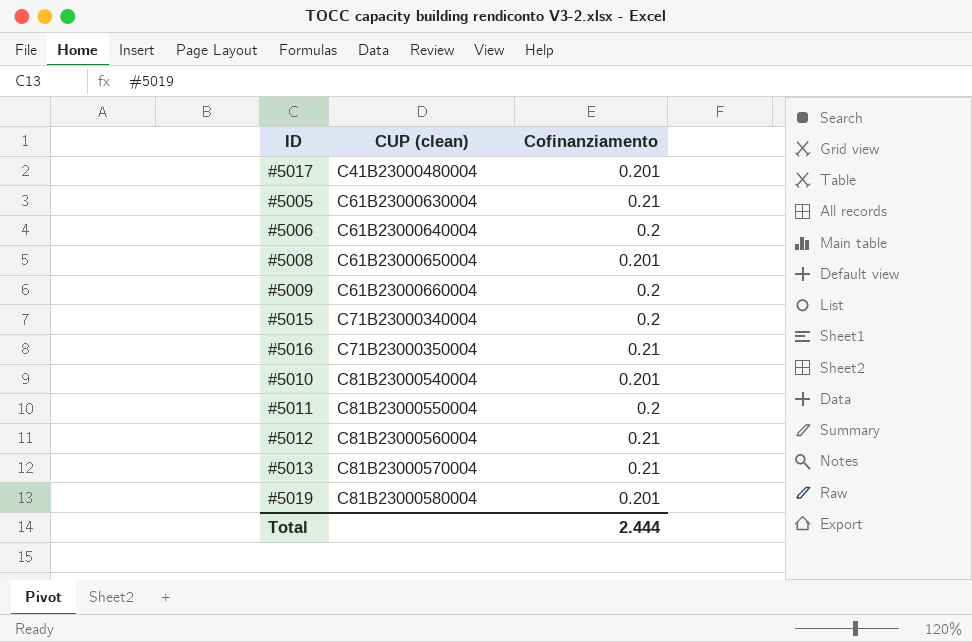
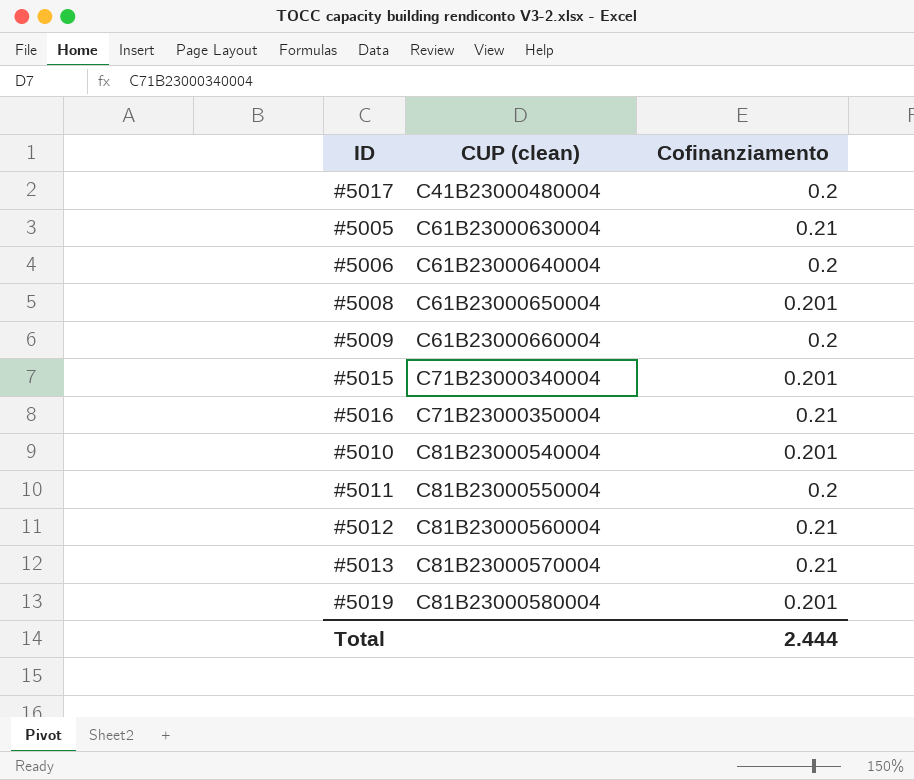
#5017 | Cofinanziamento: 0.201 -> 0.2
#5015 | Cofinanziamento: 0.2 -> 0.201

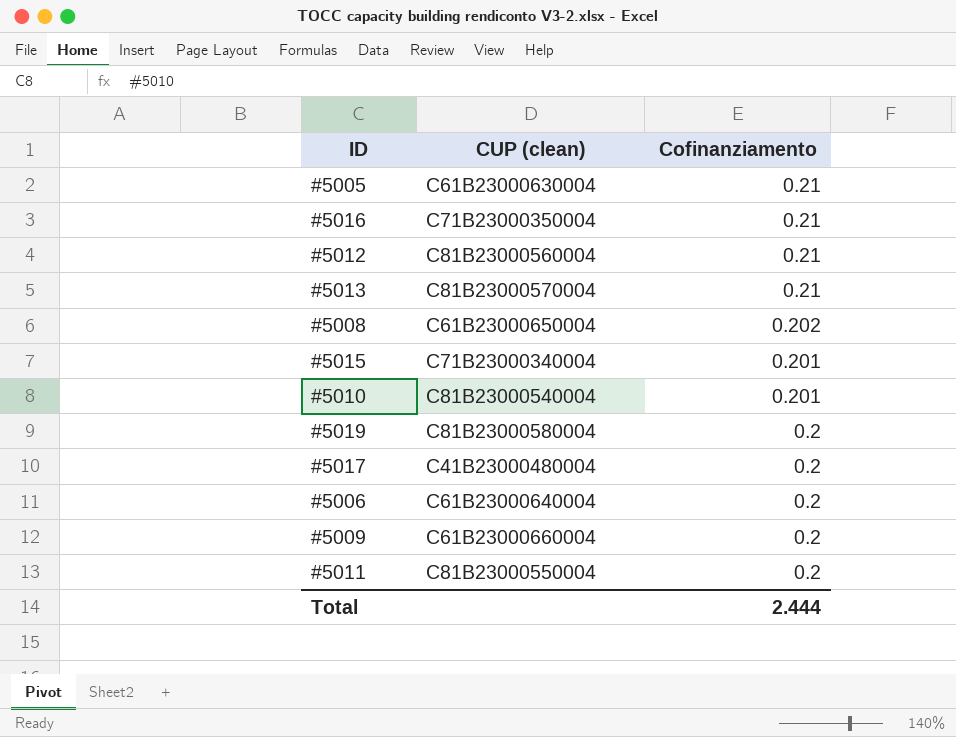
row order: CUP (clean) ascending -> Cofinanziamento descending
#5008 | Cofinanziamento: 0.201 -> 0.202
#5019 | Cofinanziamento: 0.201 -> 0.2

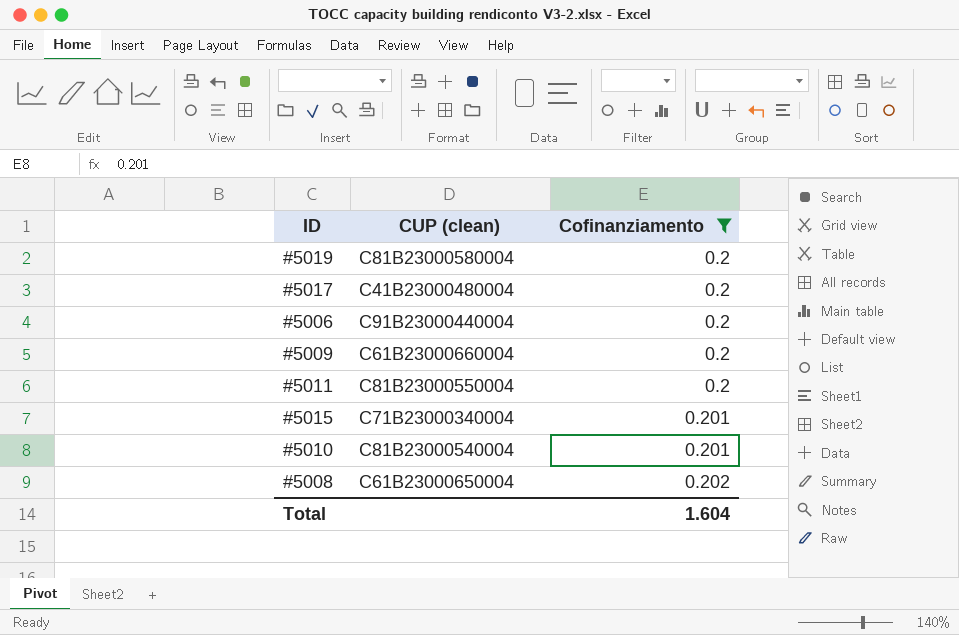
filter: none -> Cofinanziamento != 0.21
row order: Cofinanziamento descending -> Cofinanziamento ascending
#5006 | CUP (clean): C61B23000640004 -> C91B23000440004
Total | Cofinanziamento: 2.444 -> 1.604

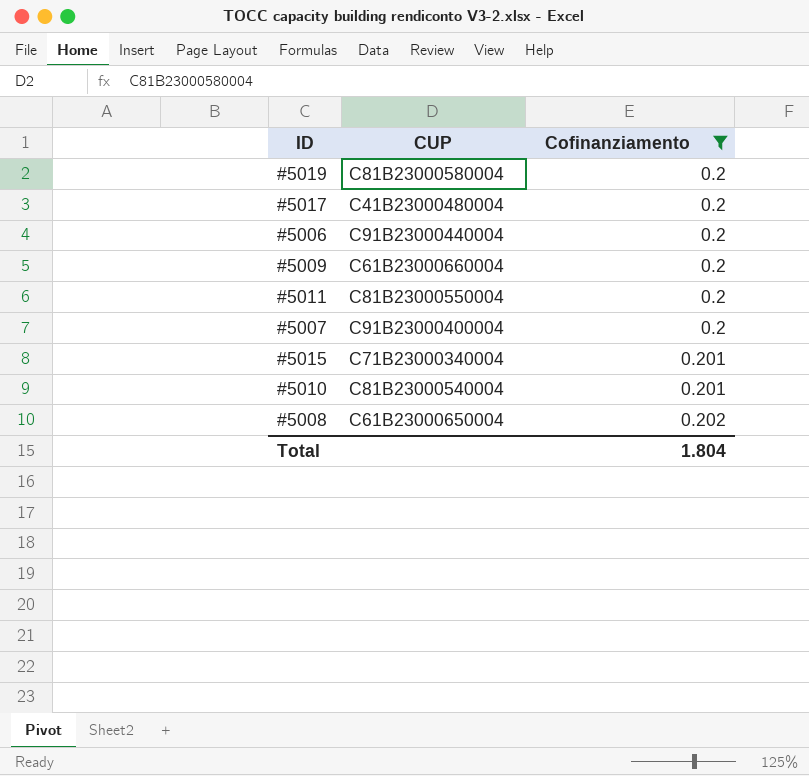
column name: CUP (clean) -> CUP
row #5007: none -> C91B23000400004 | 0.2
Total | Cofinanziamento: 1.604 -> 1.804

